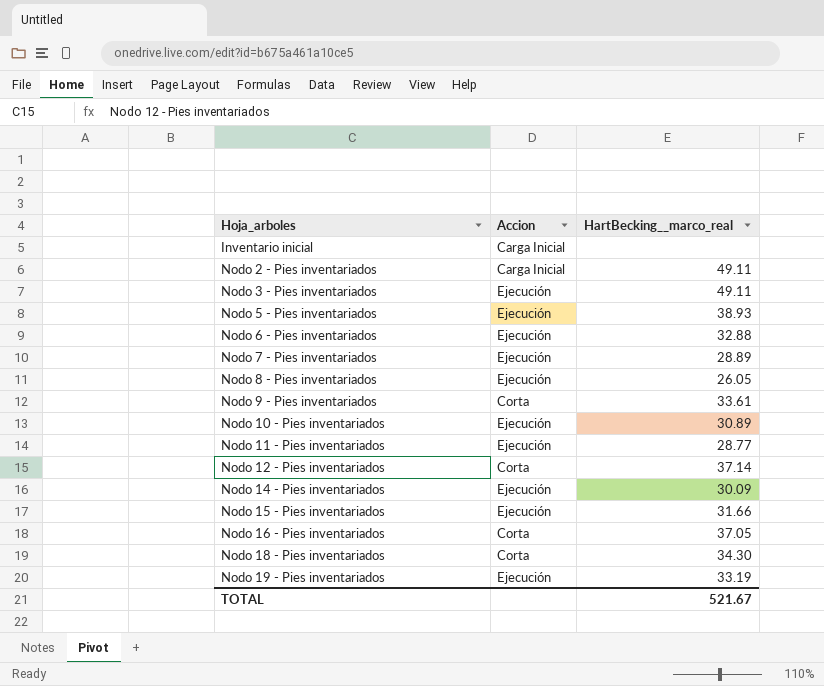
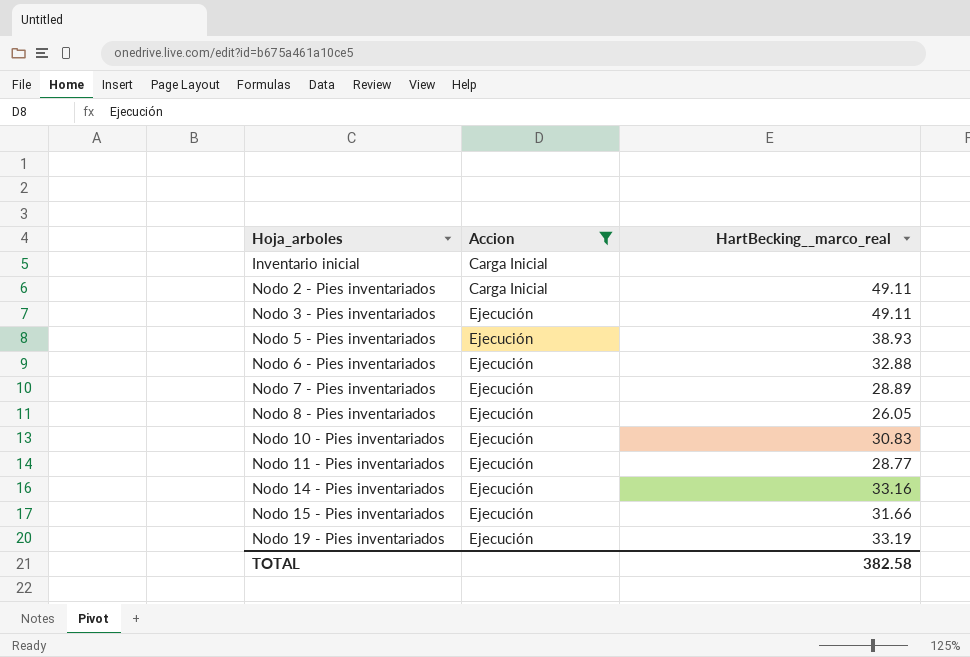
filter: none -> Accion != Corta
Nodo 10 - Pies inventariados | HartBecking__marco_real: 30.89 -> 30.83
Nodo 14 - Pies inventariados | HartBecking__marco_real: 30.09 -> 33.16
TOTAL | HartBecking__marco_real: 521.67 -> 382.58

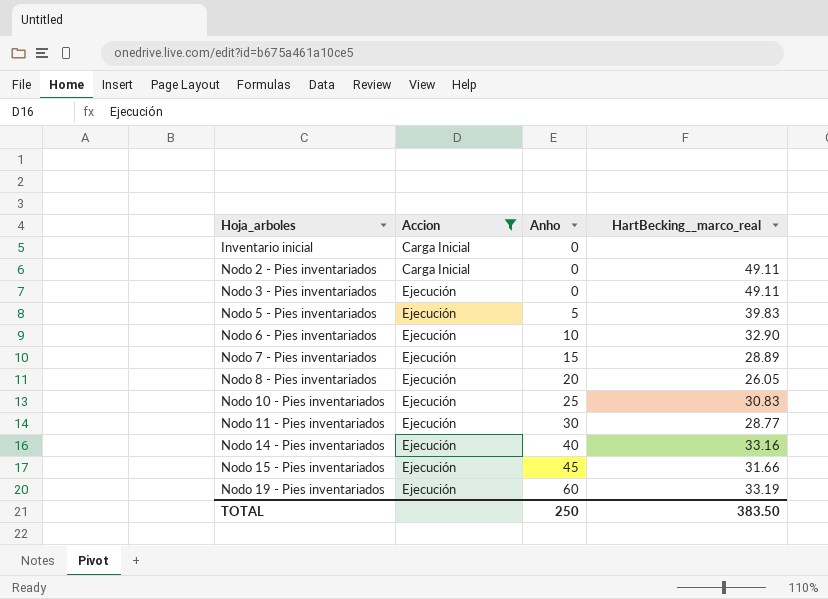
column Anho | position: none -> 3
Nodo 5 - Pies inventariados | HartBecking__marco_real: 38.93 -> 39.83
Nodo 6 - Pies inventariados | HartBecking__marco_real: 32.88 -> 32.90
TOTAL | HartBecking__marco_real: 382.58 -> 383.50

